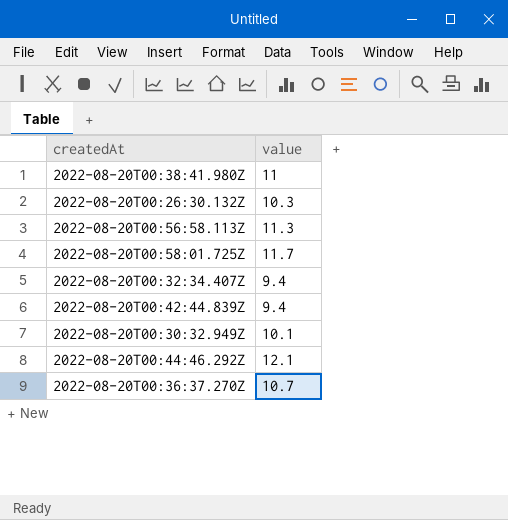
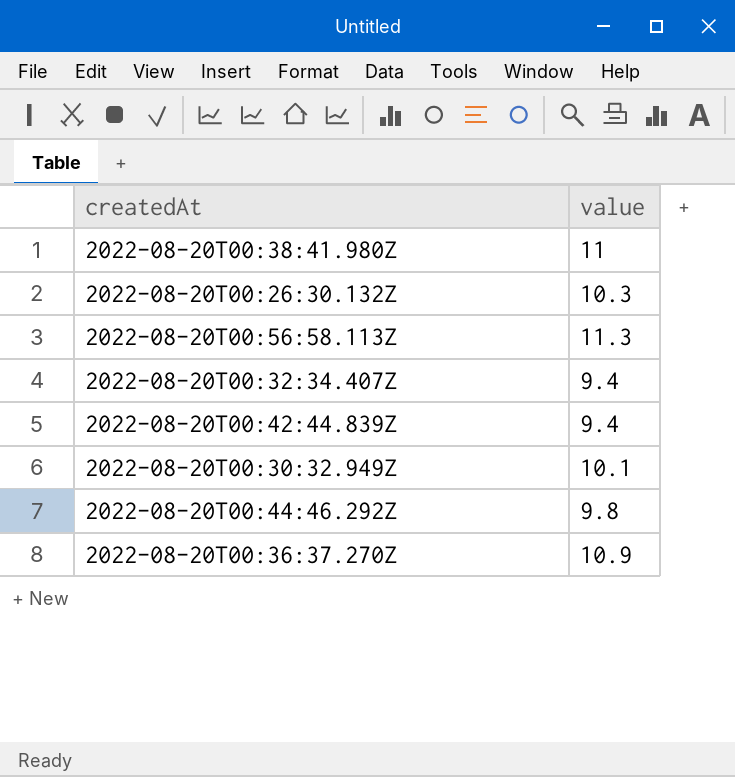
row 2022-08-20T00:58:01.725Z: 11.7 -> none
2022-08-20T00:44:46.292Z | value: 12.1 -> 9.8
2022-08-20T00:36:37.270Z | value: 10.7 -> 10.9

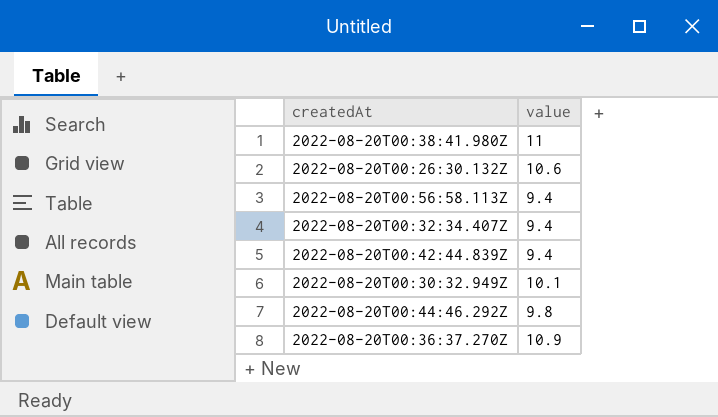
2022-08-20T00:26:30.132Z | value: 10.3 -> 10.6
2022-08-20T00:56:58.113Z | value: 11.3 -> 9.4

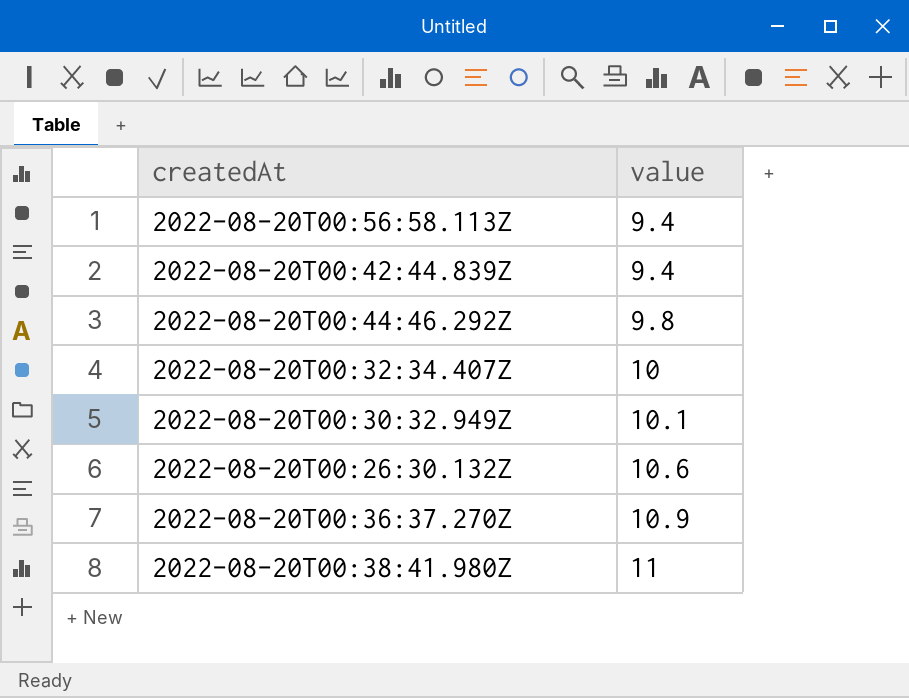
row order: none -> value ascending
2022-08-20T00:32:34.407Z | value: 9.4 -> 10

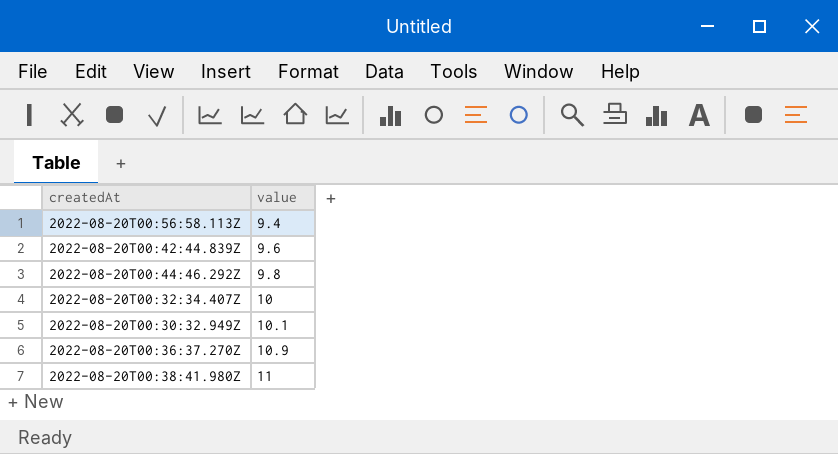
row 2022-08-20T00:26:30.132Z: 10.6 -> none
2022-08-20T00:42:44.839Z | value: 9.4 -> 9.6

